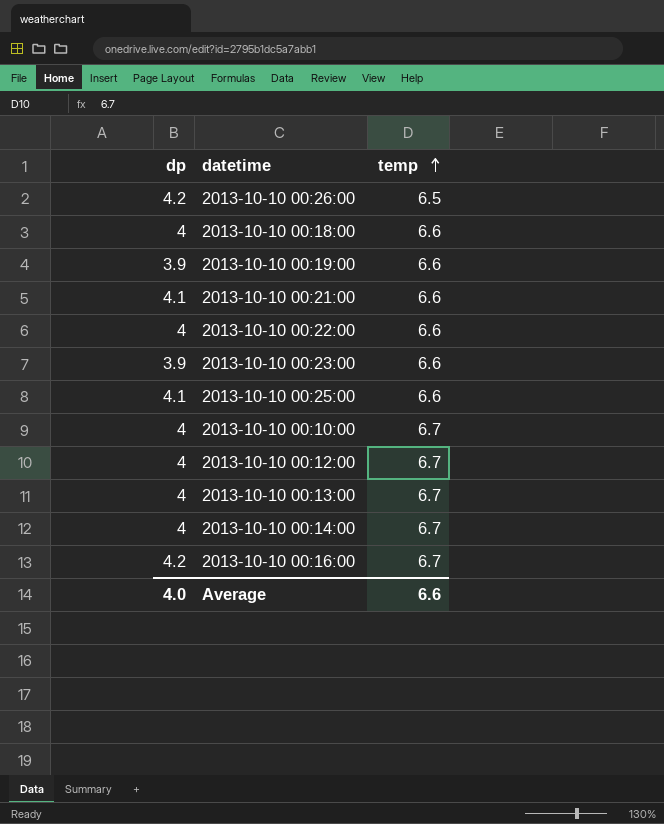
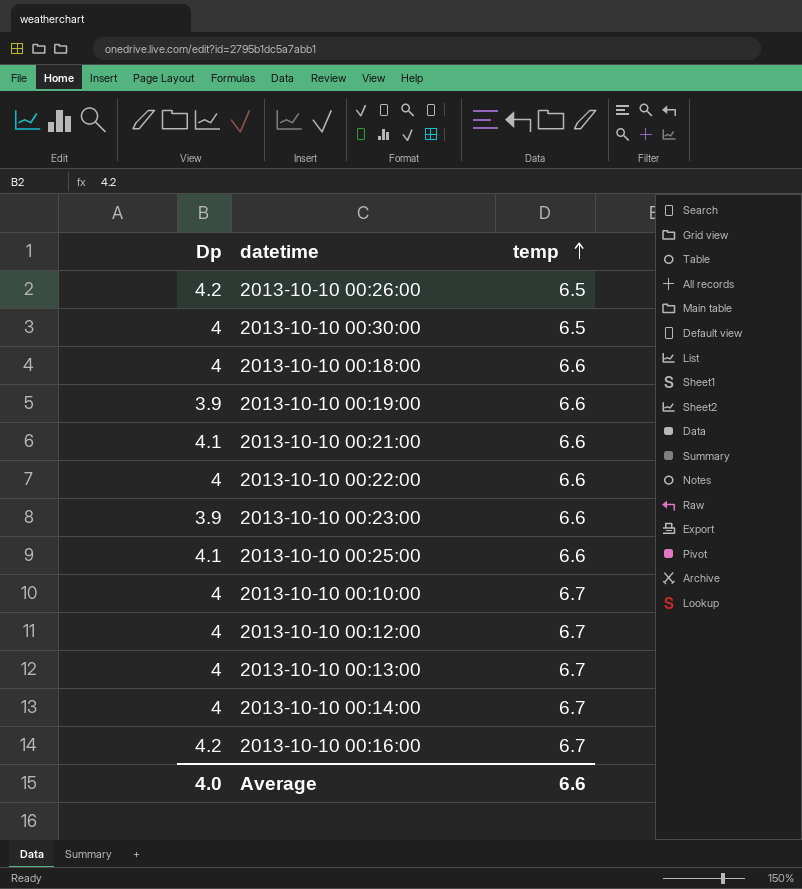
column name: dp -> Dp
row 2013-10-10 00:30:00: none -> 4 | 6.5

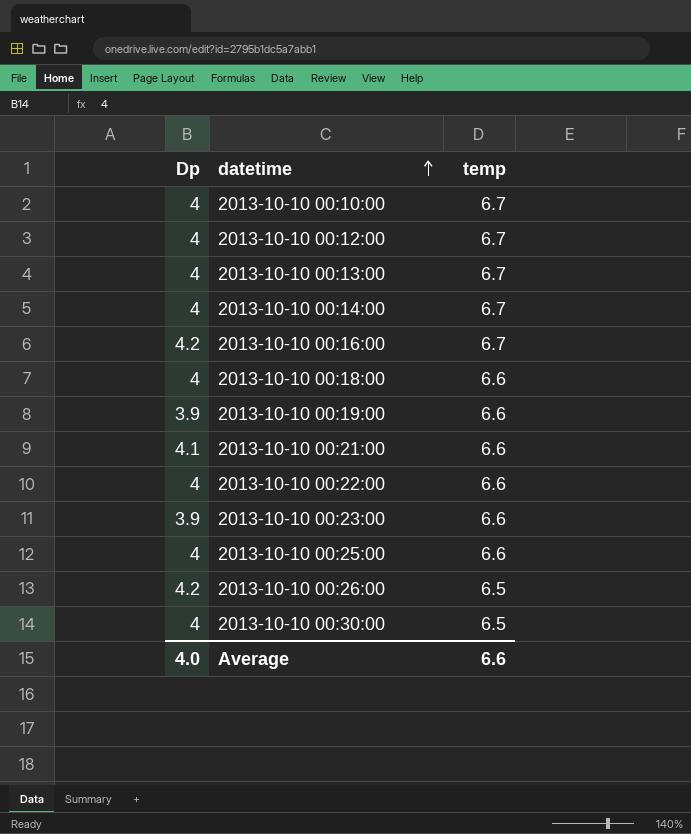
row order: temp ascending -> datetime ascending
2013-10-10 00:25:00 | Dp: 4.1 -> 4

